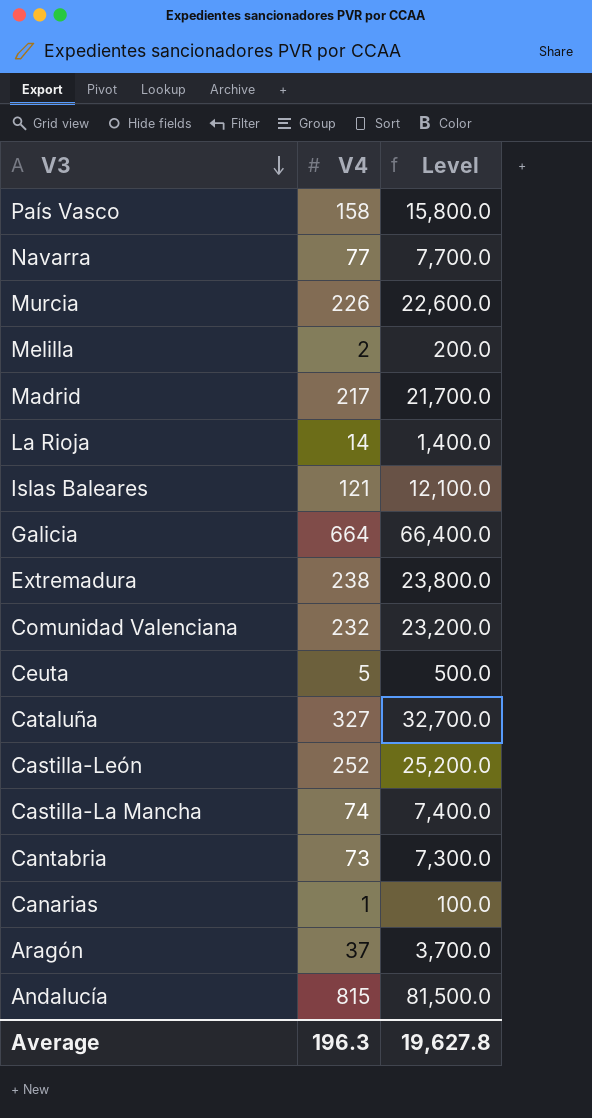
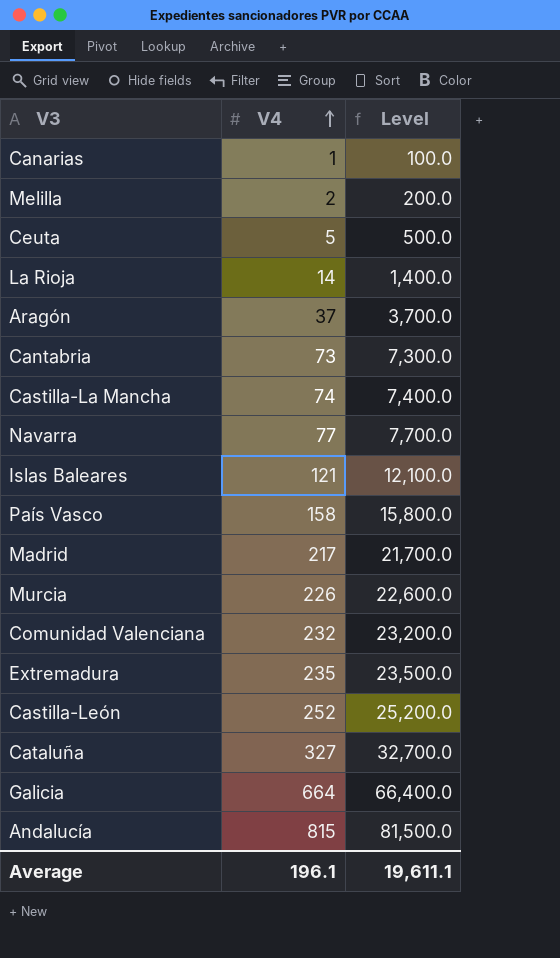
row order: V3 descending -> V4 ascending
Extremadura | V4: 238 -> 235
Extremadura | Level: 23,800.0 -> 23,500.0
Average | V4: 196.3 -> 196.1
Average | Level: 19,627.8 -> 19,611.1

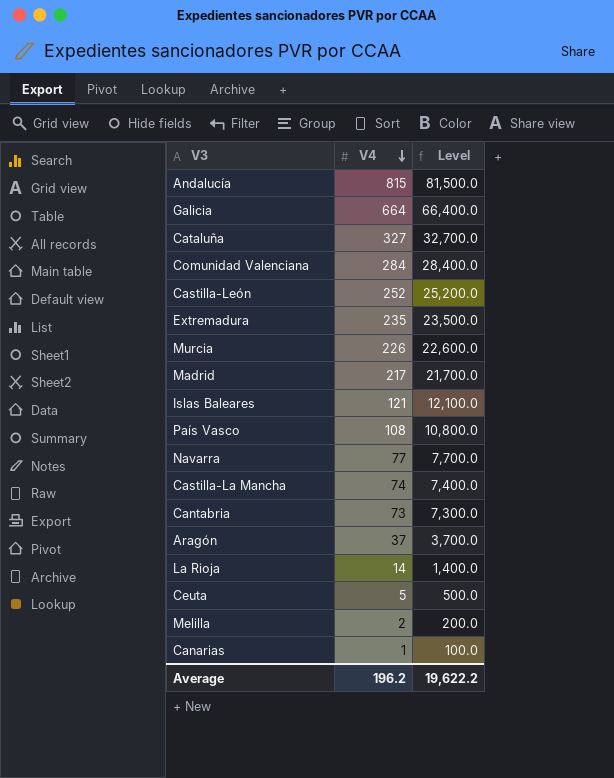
row order: V4 ascending -> V4 descending
Comunidad Valenciana | V4: 232 -> 284
Comunidad Valenciana | Level: 23,200.0 -> 28,400.0
País Vasco | V4: 158 -> 108
País Vasco | Level: 15,800.0 -> 10,800.0
Average | V4: 196.1 -> 196.2
Average | Level: 19,611.1 -> 19,622.2

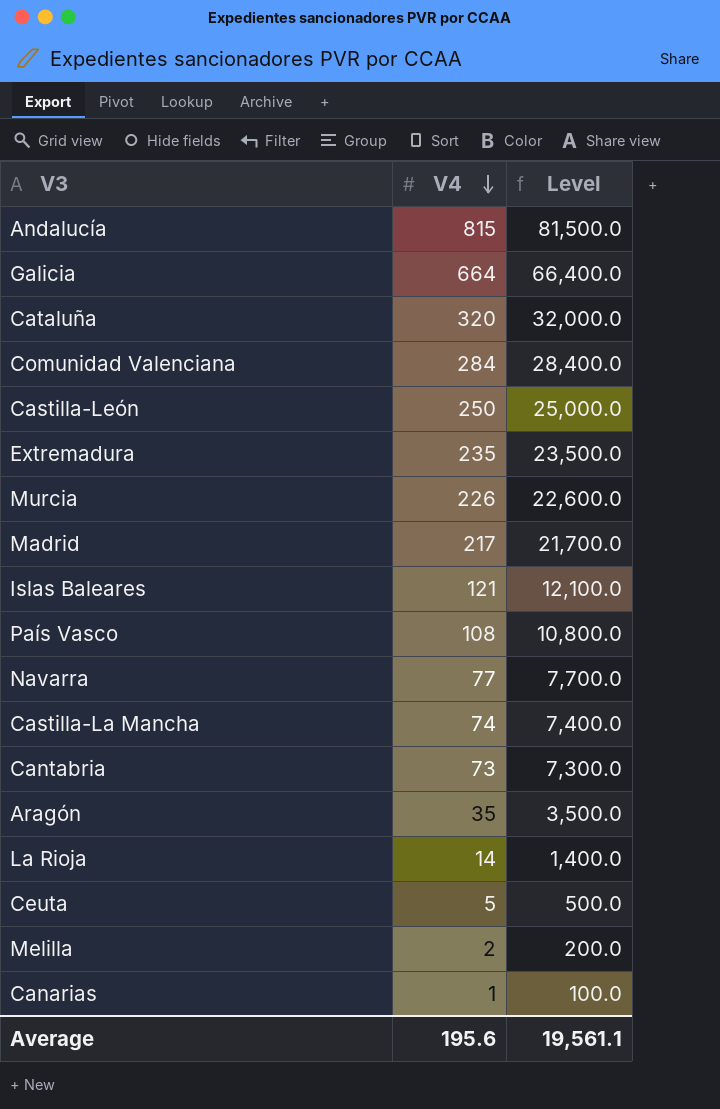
Cataluña | V4: 327 -> 320
Cataluña | Level: 32,700.0 -> 32,000.0
Castilla-León | V4: 252 -> 250
Castilla-León | Level: 25,200.0 -> 25,000.0
Aragón | V4: 37 -> 35
Aragón | Level: 3,700.0 -> 3,500.0
Average | V4: 196.2 -> 195.6
Average | Level: 19,622.2 -> 19,561.1

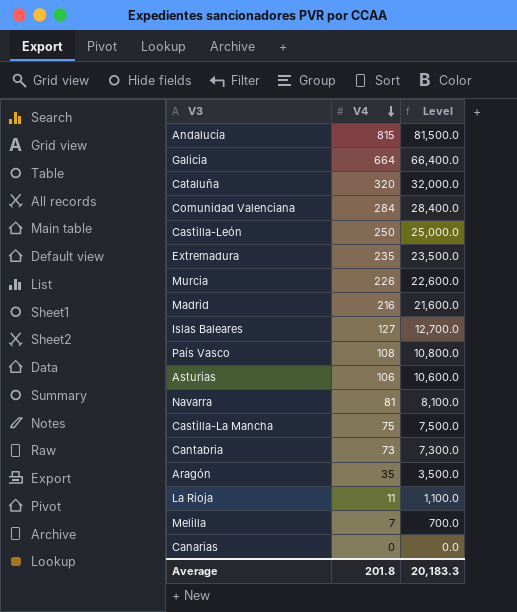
row Ceuta: 5 | 500.0 -> none
Madrid | V4: 217 -> 216
Madrid | Level: 21,700.0 -> 21,600.0
Islas Baleares | V4: 121 -> 127
Islas Baleares | Level: 12,100.0 -> 12,700.0
row Asturias: none -> 106 | 10,600.0
Navarra | V4: 77 -> 81
Navarra | Level: 7,700.0 -> 8,100.0
Castilla-La Mancha | V4: 74 -> 75
Castilla-La Mancha | Level: 7,400.0 -> 7,500.0
La Rioja | V4: 14 -> 11
La Rioja | Level: 1,400.0 -> 1,100.0
Melilla | V4: 2 -> 7
Melilla | Level: 200.0 -> 700.0
Canarias | V4: 1 -> 0
Canarias | Level: 100.0 -> 0.0
Average | V4: 195.6 -> 201.8
Average | Level: 19,561.1 -> 20,183.3

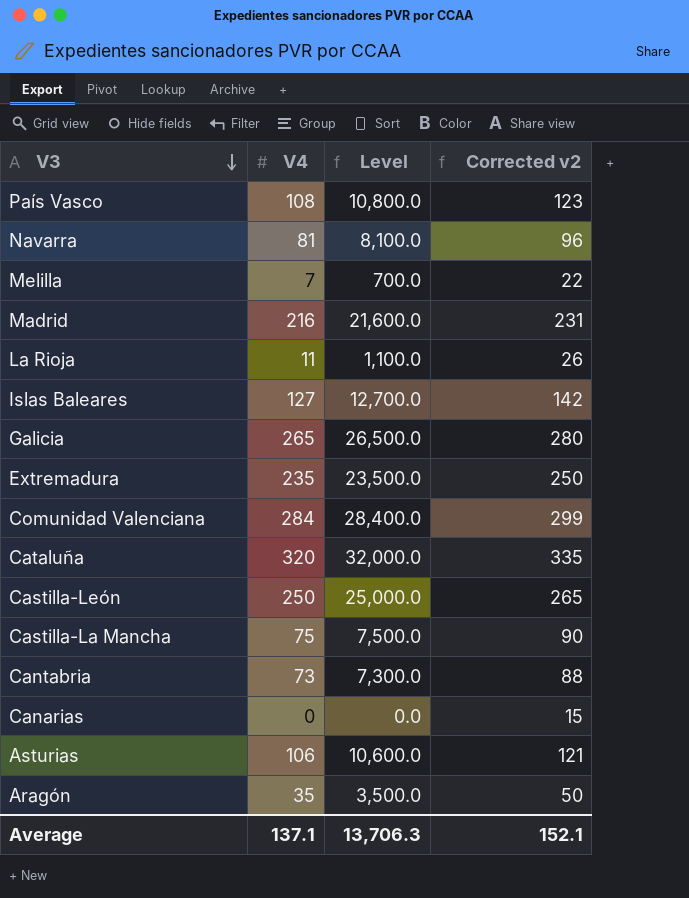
row order: V4 descending -> V3 descending
column Corrected v2 | formula: none -> [V4] + 15
row Andalucía: 815 | 81,500.0 -> none
row Murcia: 226 | 22,600.0 -> none
Galicia | V4: 664 -> 265
Galicia | Level: 66,400.0 -> 26,500.0
Average | V4: 201.8 -> 137.1
Average | Level: 20,183.3 -> 13,706.3

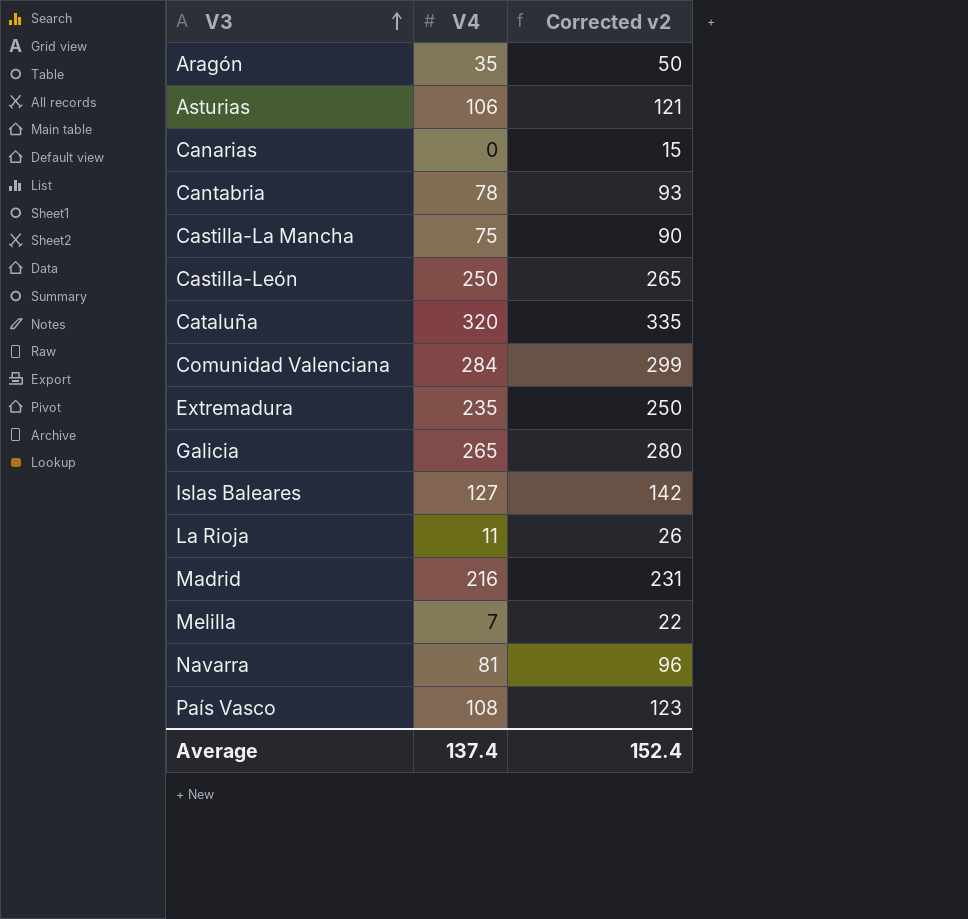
row order: V3 descending -> V3 ascending
column Level | formula: [V4] * 100 -> none
Cantabria | V4: 73 -> 78
Cantabria | Corrected v2: 88 -> 93
Average | V4: 137.1 -> 137.4
Average | Corrected v2: 152.1 -> 152.4

